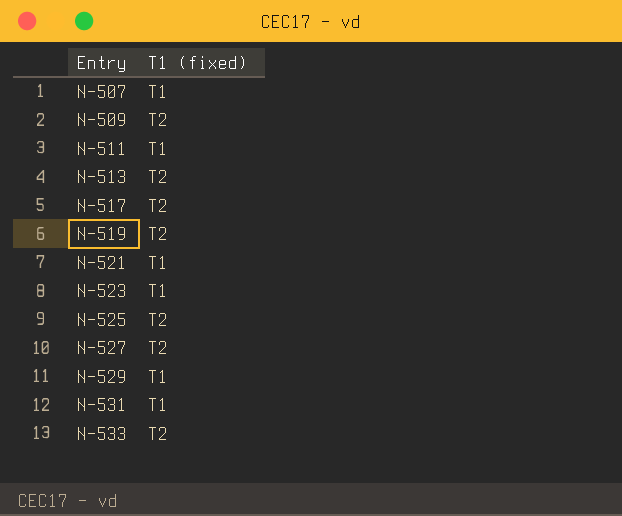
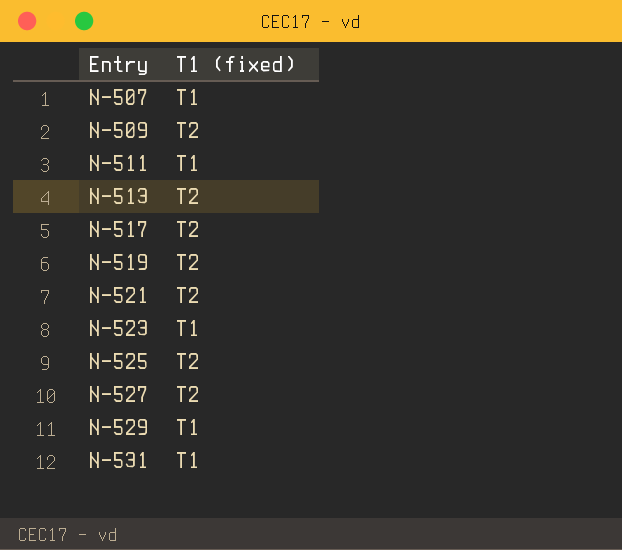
row N-533: T2 -> none
N-521 | T1 (fixed): T1 -> T2

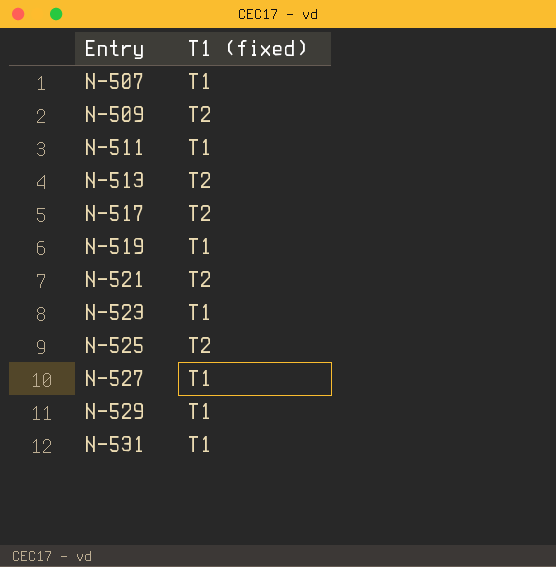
N-519 | T1 (fixed): T2 -> T1
N-527 | T1 (fixed): T2 -> T1

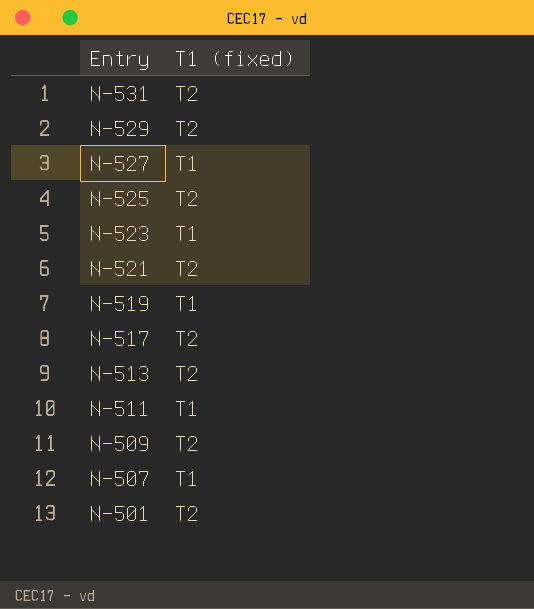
row order: Entry ascending -> Entry descending
N-531 | T1 (fixed): T1 -> T2
N-529 | T1 (fixed): T1 -> T2
row N-501: none -> T2

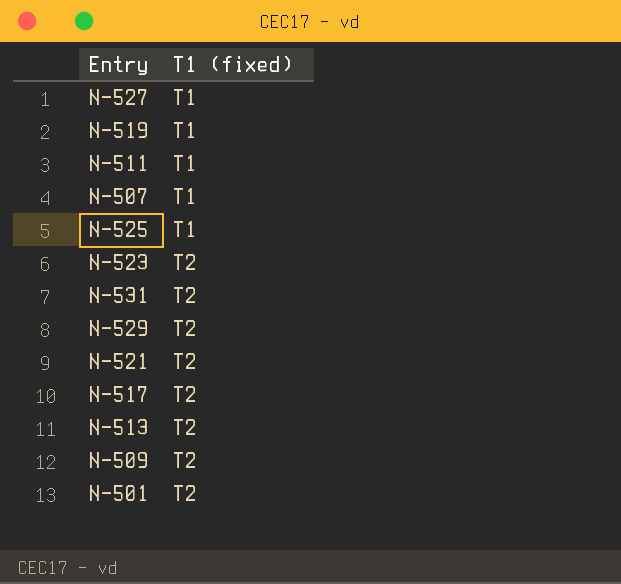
row order: Entry descending -> T1 (fixed) ascending
N-525 | T1 (fixed): T2 -> T1
N-523 | T1 (fixed): T1 -> T2

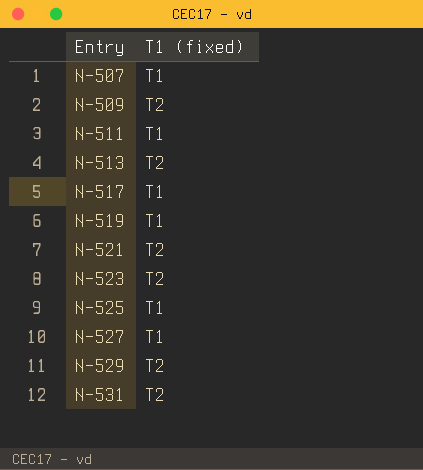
row order: T1 (fixed) ascending -> Entry ascending
row N-501: T2 -> none
N-517 | T1 (fixed): T2 -> T1

